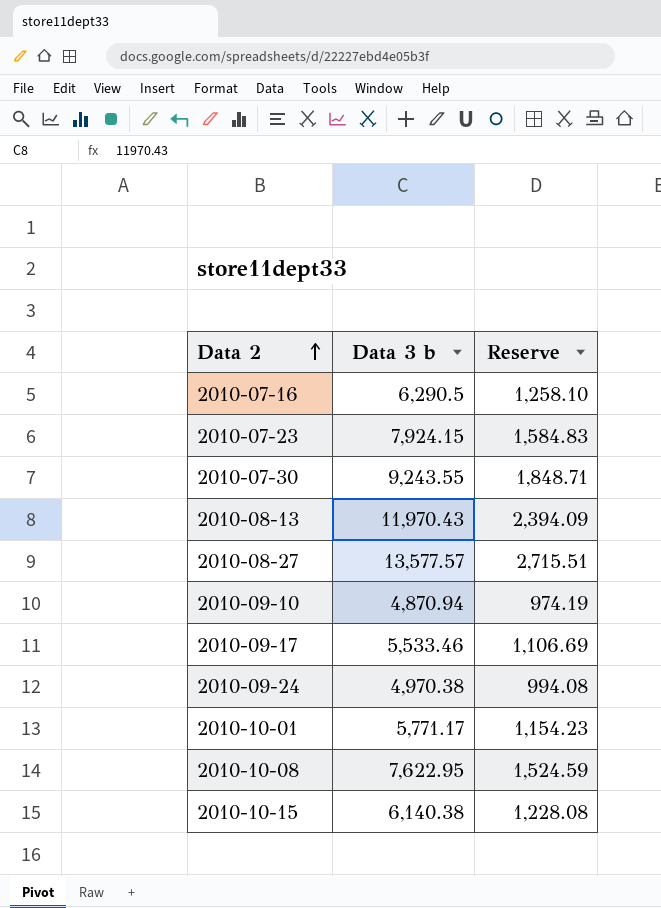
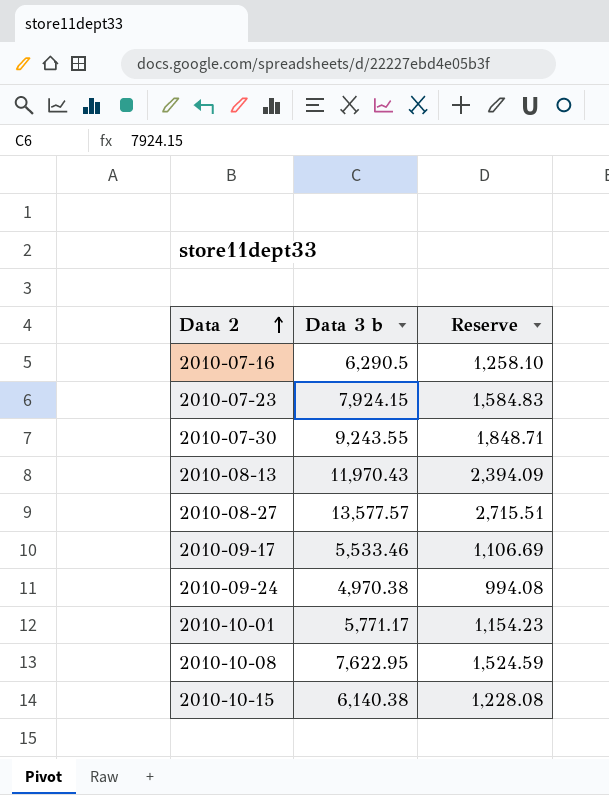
row 2010-09-10: 4,870.94 | 974.19 -> none

